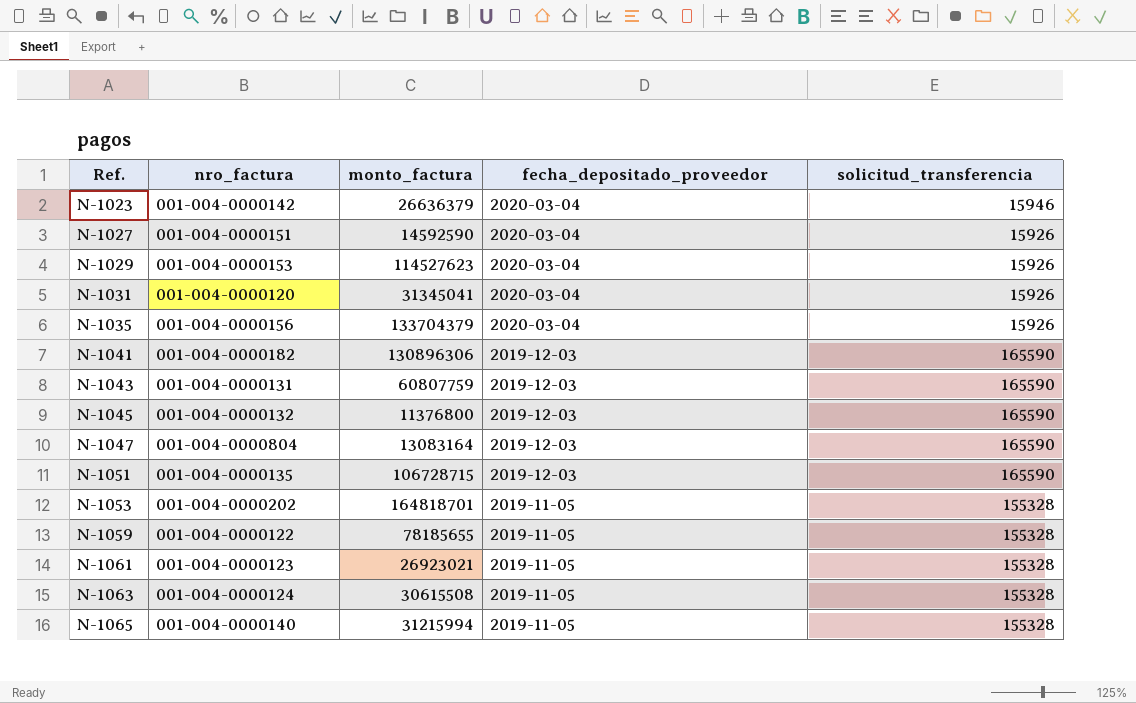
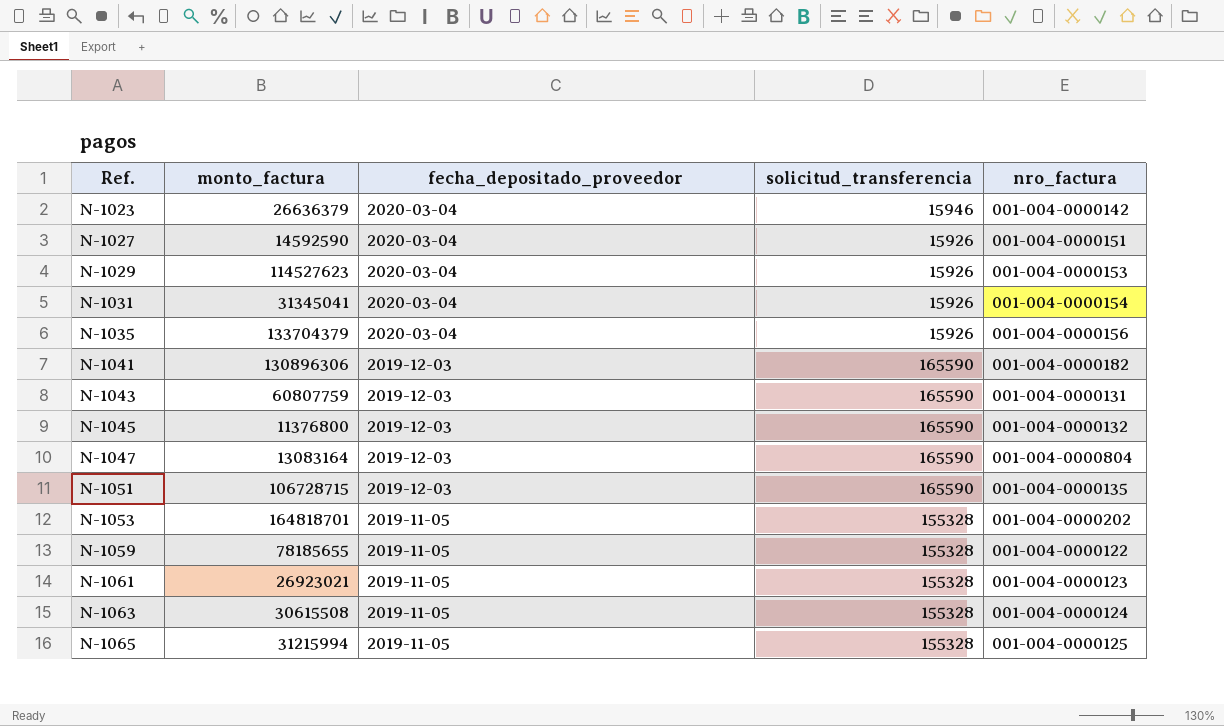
column nro_factura | position: 2 -> 5
N-1031 | nro_factura: 001-004-0000120 -> 001-004-0000154
N-1065 | nro_factura: 001-004-0000140 -> 001-004-0000125

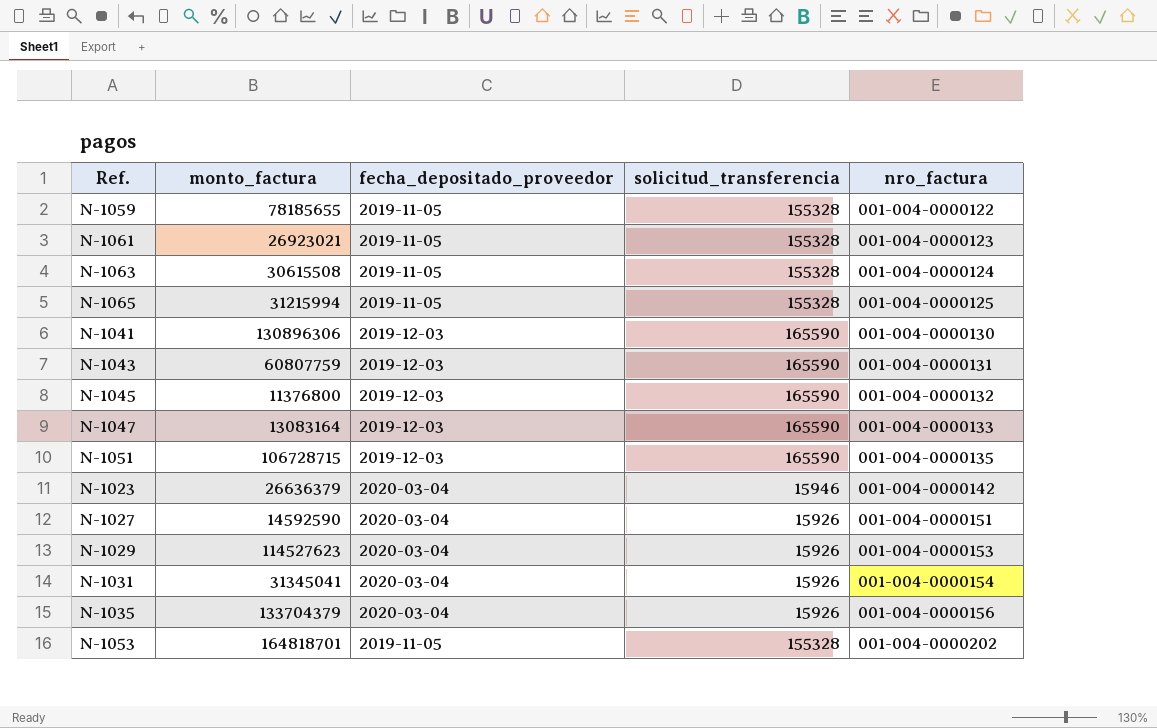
row order: Ref. ascending -> nro_factura ascending
N-1041 | nro_factura: 001-004-0000182 -> 001-004-0000130
N-1047 | nro_factura: 001-004-0000804 -> 001-004-0000133

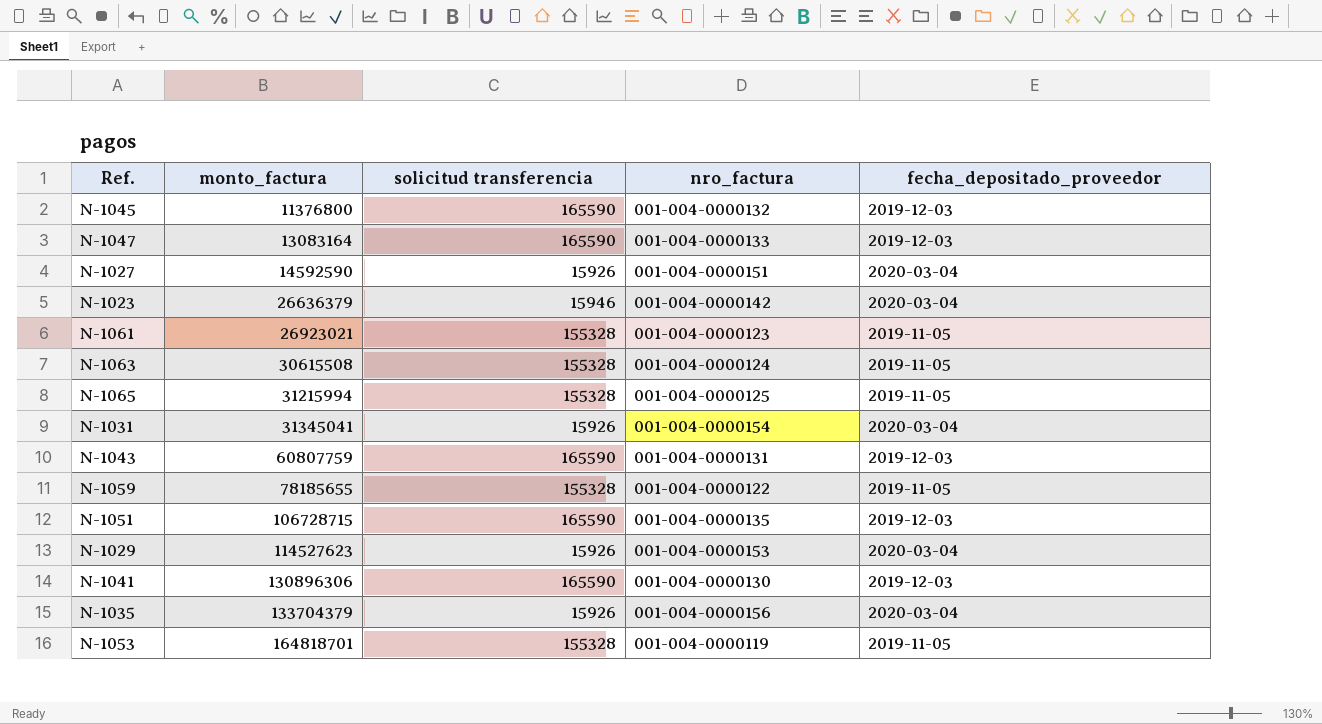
row order: nro_factura ascending -> monto_factura ascending
column name: solicitud_transferencia -> solicitud transferencia
column fecha_depositado_proveedor | position: 3 -> 5
N-1053 | nro_factura: 001-004-0000202 -> 001-004-0000119

